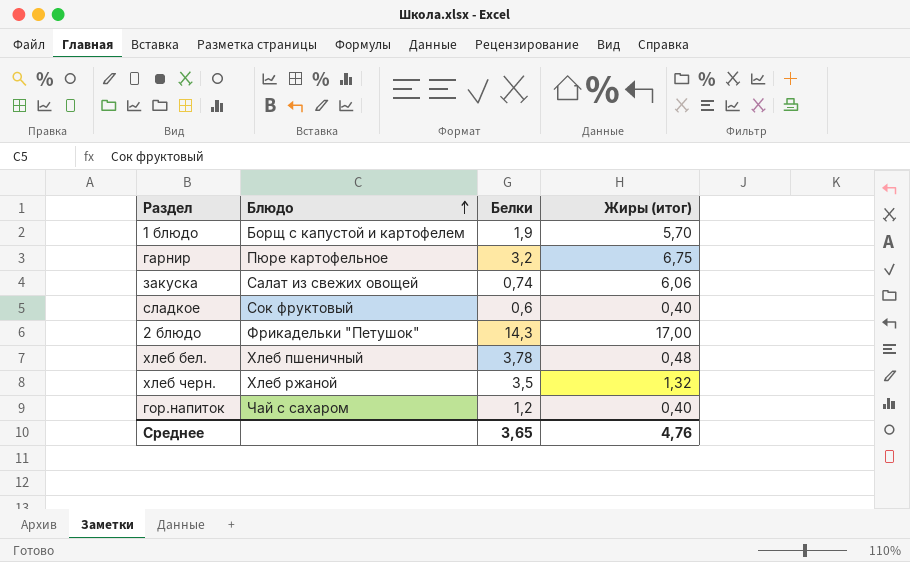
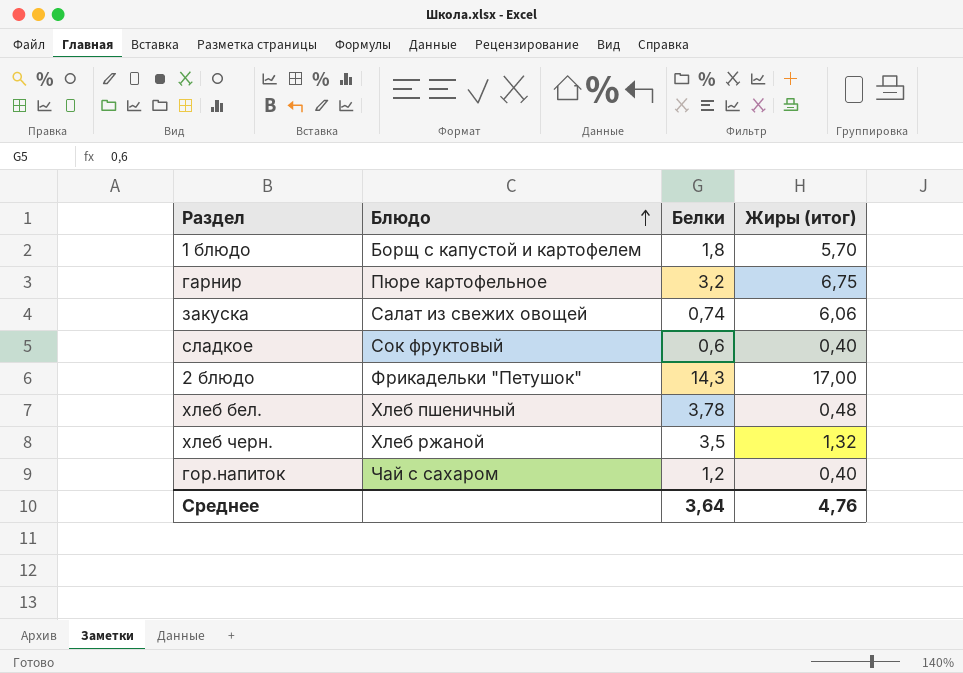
1 блюдо | Белки: 1,9 -> 1,8
Среднее | Белки: 3,65 -> 3,64

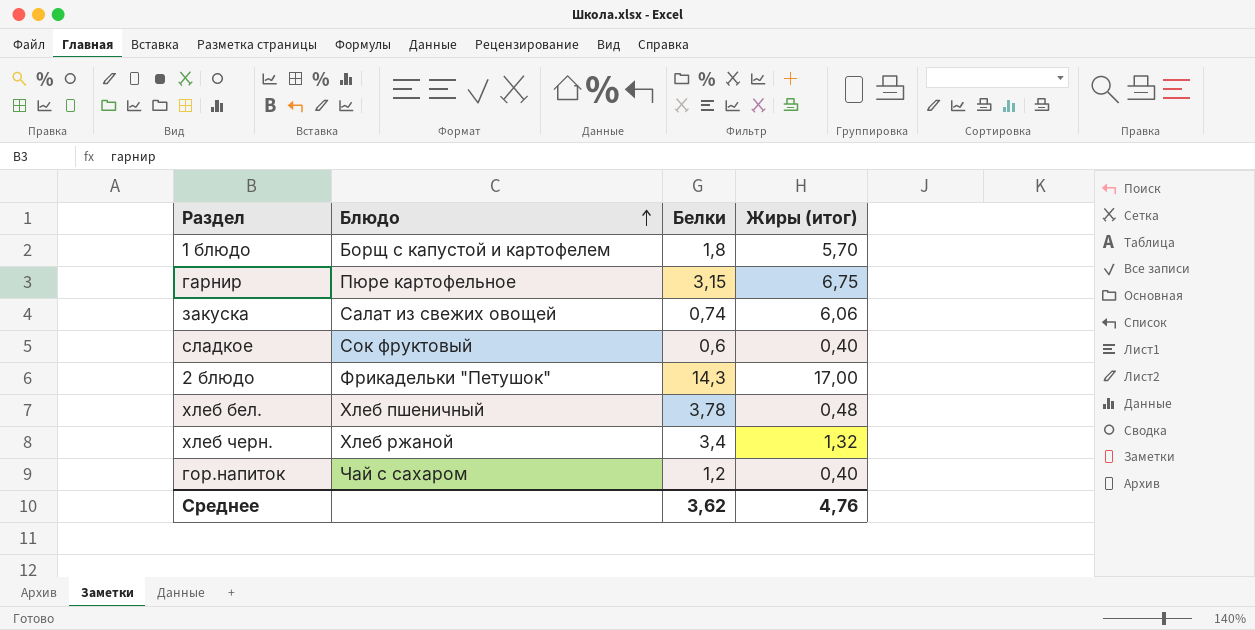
гарнир | Белки: 3,2 -> 3,15
хлеб черн. | Белки: 3,5 -> 3,4
Среднее | Белки: 3,64 -> 3,62

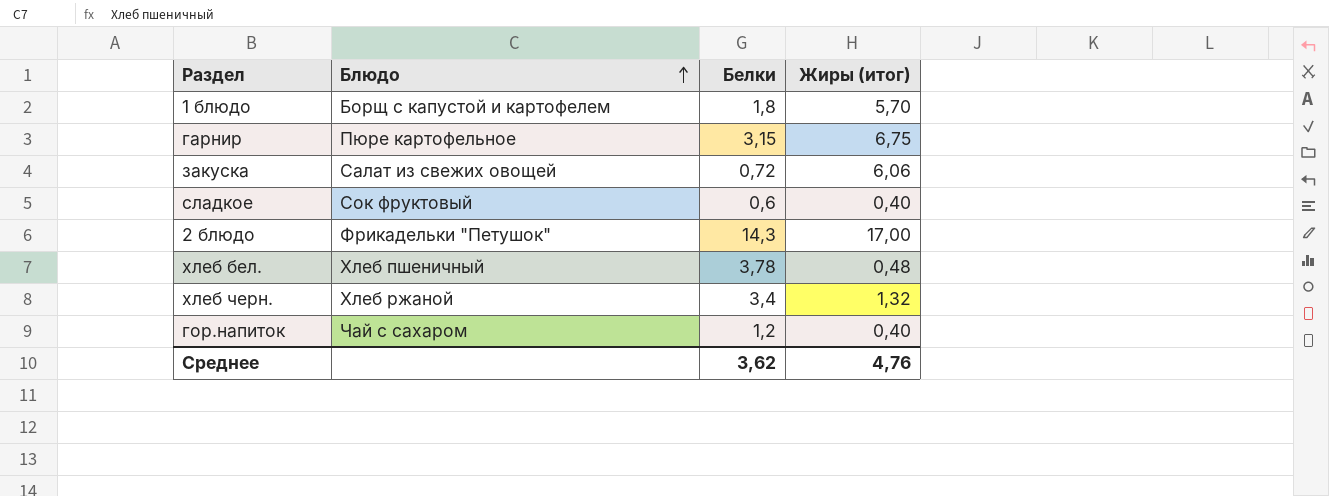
закуска | Белки: 0,74 -> 0,72

